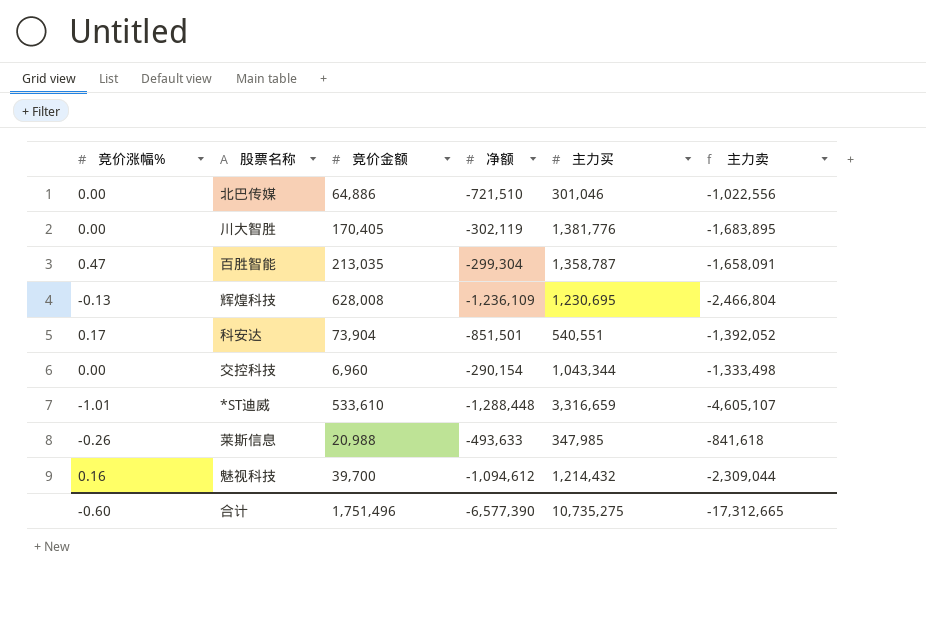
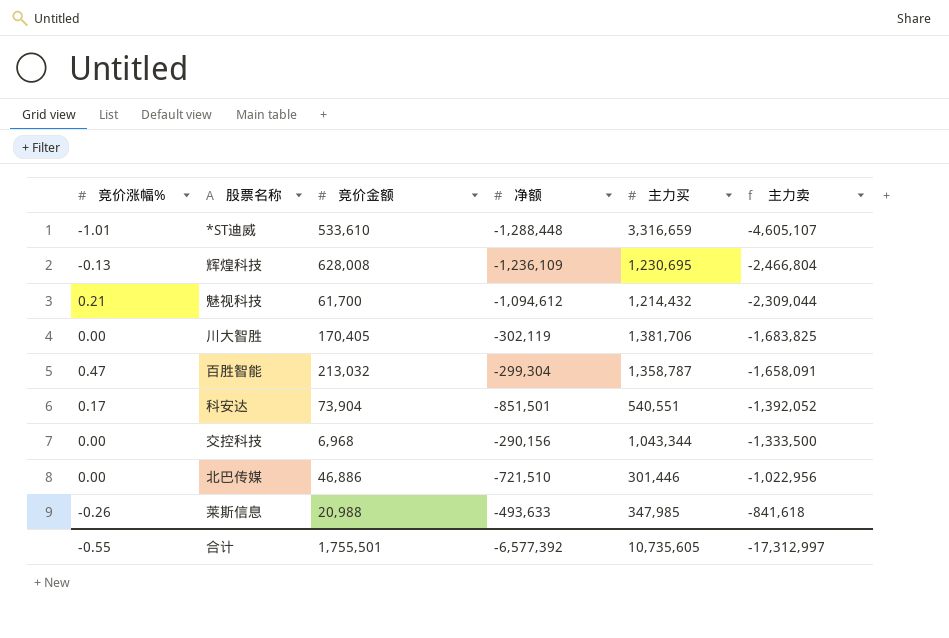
row order: none -> 主力卖 ascending
魅视科技 | 竞价涨幅%: 0.16 -> 0.21
魅视科技 | 竞价金额: 39,700 -> 61,700
川大智胜 | 主力买: 1,381,776 -> 1,381,706
川大智胜 | 主力卖: -1,683,895 -> -1,683,825
百胜智能 | 竞价金额: 213,035 -> 213,032
交控科技 | 竞价金额: 6,960 -> 6,968
交控科技 | 净额: -290,154 -> -290,156
交控科技 | 主力卖: -1,333,498 -> -1,333,500
北巴传媒 | 竞价金额: 64,886 -> 46,886
北巴传媒 | 主力买: 301,046 -> 301,446
北巴传媒 | 主力卖: -1,022,556 -> -1,022,956
合计 | 竞价涨幅%: -0.60 -> -0.55
合计 | 竞价金额: 1,751,496 -> 1,755,501
合计 | 净额: -6,577,390 -> -6,577,392
合计 | 主力买: 10,735,275 -> 10,735,605
合计 | 主力卖: -17,312,665 -> -17,312,997

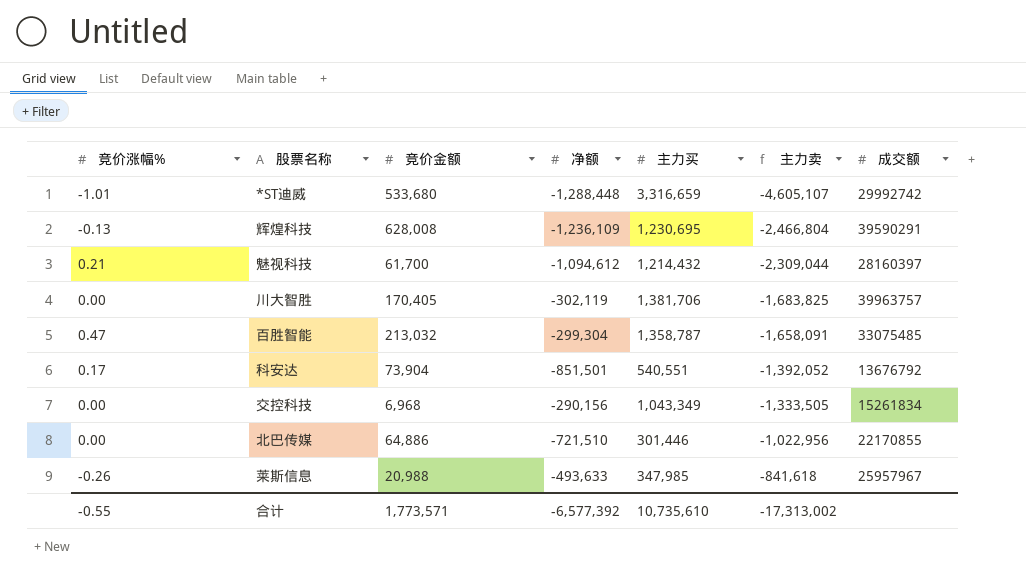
column 成交额 | position: none -> 7
*ST迪威 | 竞价金额: 533,610 -> 533,680
交控科技 | 主力买: 1,043,344 -> 1,043,349
交控科技 | 主力卖: -1,333,500 -> -1,333,505
北巴传媒 | 竞价金额: 46,886 -> 64,886
合计 | 竞价金额: 1,755,501 -> 1,773,571
合计 | 主力买: 10,735,605 -> 10,735,610
合计 | 主力卖: -17,312,997 -> -17,313,002

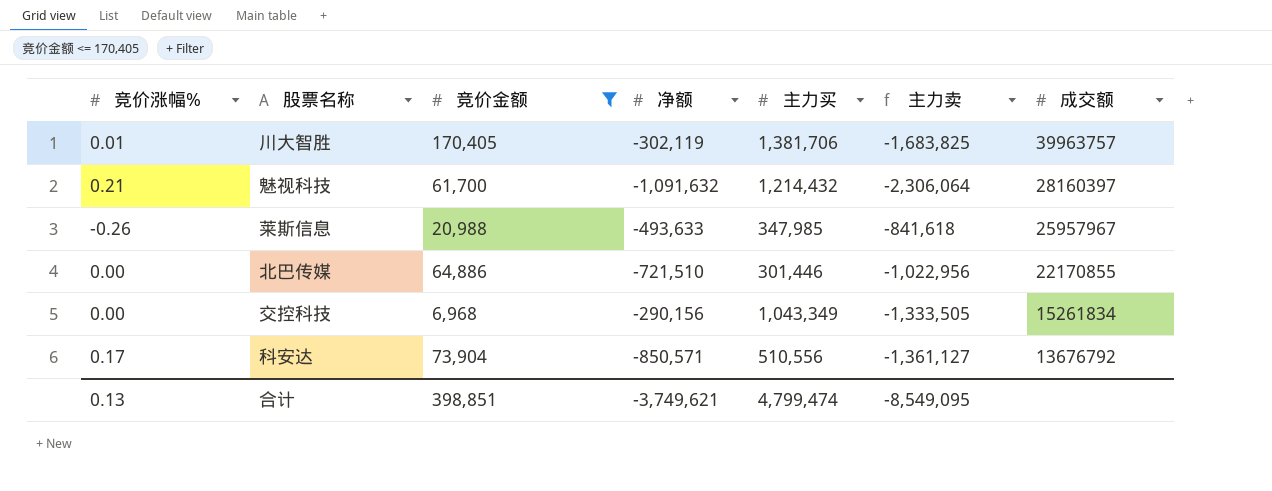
filter: none -> 竞价金额 <= 170,405
row order: 主力卖 ascending -> 成交额 descending
川大智胜 | 竞价涨幅%: 0.00 -> 0.01
魅视科技 | 净额: -1,094,612 -> -1,091,632
魅视科技 | 主力卖: -2,309,044 -> -2,306,064
科安达 | 净额: -851,501 -> -850,571
科安达 | 主力买: 540,551 -> 510,556
科安达 | 主力卖: -1,392,052 -> -1,361,127
合计 | 竞价涨幅%: -0.55 -> 0.13
合计 | 竞价金额: 1,773,571 -> 398,851
合计 | 净额: -6,577,392 -> -3,749,621
合计 | 主力买: 10,735,610 -> 4,799,474
合计 | 主力卖: -17,313,002 -> -8,549,095

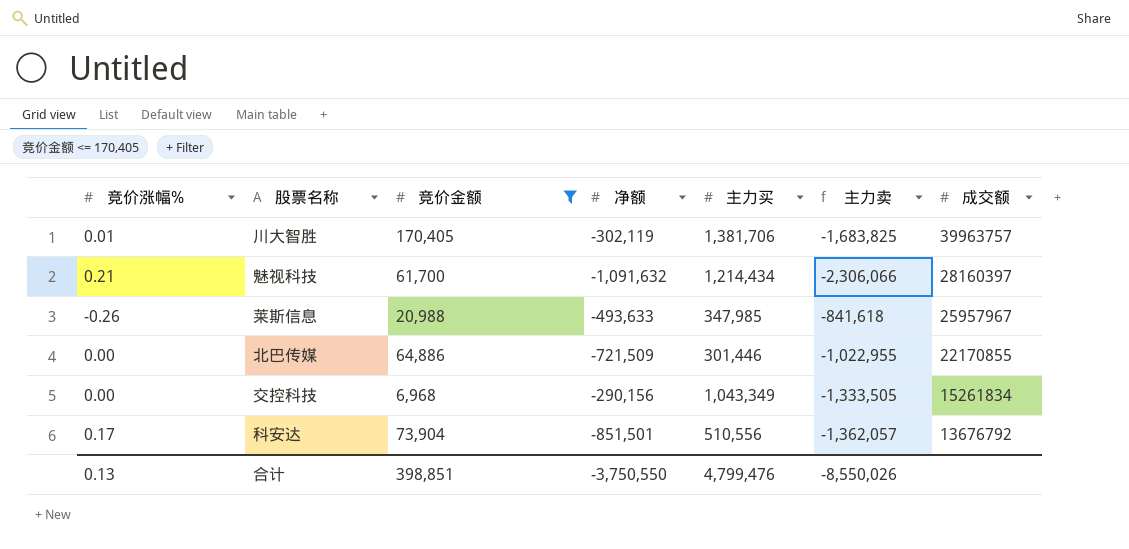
魅视科技 | 主力买: 1,214,432 -> 1,214,434
魅视科技 | 主力卖: -2,306,064 -> -2,306,066
北巴传媒 | 净额: -721,510 -> -721,509
北巴传媒 | 主力卖: -1,022,956 -> -1,022,955
科安达 | 净额: -850,571 -> -851,501
科安达 | 主力卖: -1,361,127 -> -1,362,057
合计 | 净额: -3,749,621 -> -3,750,550
合计 | 主力买: 4,799,474 -> 4,799,476
合计 | 主力卖: -8,549,095 -> -8,550,026

